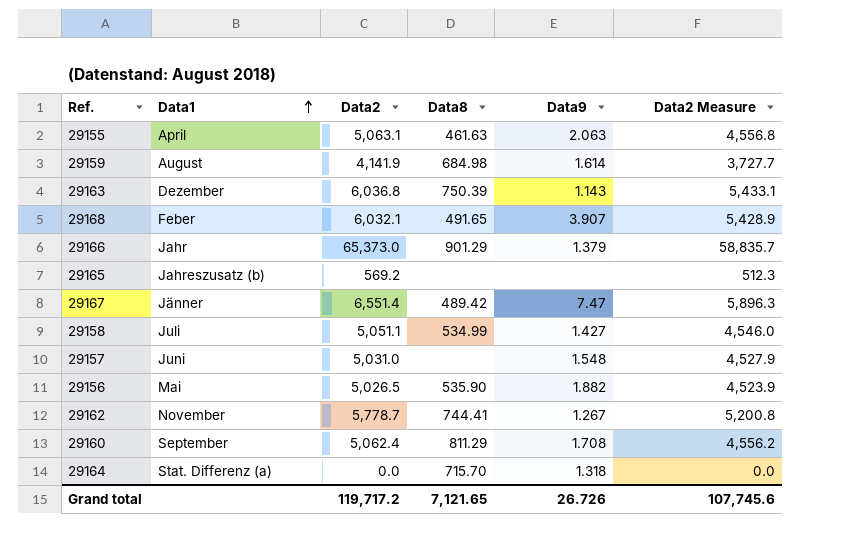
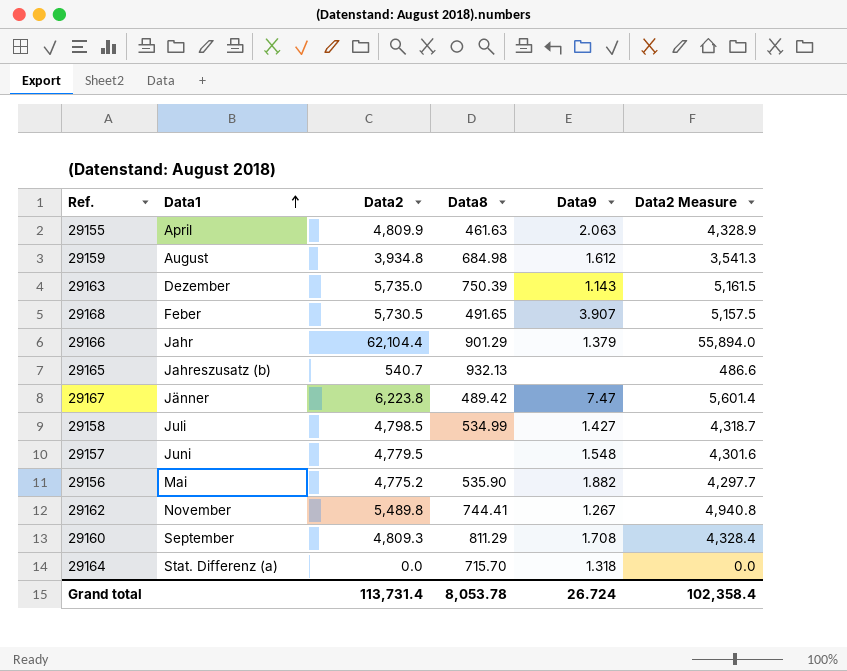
29155 | Data2: 5,063.1 -> 4,809.9
29155 | Data2 Measure: 4,556.8 -> 4,328.9
29159 | Data2: 4,141.9 -> 3,934.8
29159 | Data9: 1.614 -> 1.612
29159 | Data2 Measure: 3,727.7 -> 3,541.3
29163 | Data2: 6,036.8 -> 5,735.0
29163 | Data2 Measure: 5,433.1 -> 5,161.5
29168 | Data2: 6,032.1 -> 5,730.5
29168 | Data2 Measure: 5,428.9 -> 5,157.5
29166 | Data2: 65,373.0 -> 62,104.4
29166 | Data2 Measure: 58,835.7 -> 55,894.0
29165 | Data2: 569.2 -> 540.7
29165 | Data8: none -> 932.13
29165 | Data2 Measure: 512.3 -> 486.6
29167 | Data2: 6,551.4 -> 6,223.8
29167 | Data2 Measure: 5,896.3 -> 5,601.4
29158 | Data2: 5,051.1 -> 4,798.5
29158 | Data2 Measure: 4,546.0 -> 4,318.7
29157 | Data2: 5,031.0 -> 4,779.5
29157 | Data2 Measure: 4,527.9 -> 4,301.6
29156 | Data2: 5,026.5 -> 4,775.2
29156 | Data2 Measure: 4,523.9 -> 4,297.7
29162 | Data2: 5,778.7 -> 5,489.8
29162 | Data2 Measure: 5,200.8 -> 4,940.8
29160 | Data2: 5,062.4 -> 4,809.3
29160 | Data2 Measure: 4,556.2 -> 4,328.4
Grand total | Data2: 119,717.2 -> 113,731.4
Grand total | Data8: 7,121.65 -> 8,053.78
Grand total | Data9: 26.726 -> 26.724
Grand total | Data2 Measure: 107,745.6 -> 102,358.4

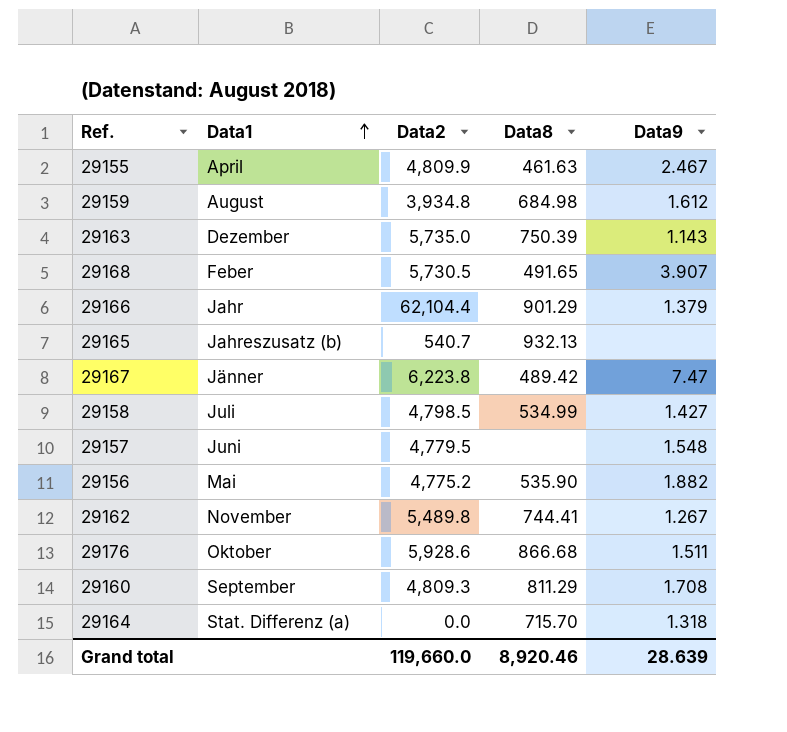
column Data2 Measure | formula: [Data2] * 0.9 -> none
29155 | Data9: 2.063 -> 2.467
row 29176: none -> Oktober | 5,928.6 | 866.68 | 1.511
Grand total | Data2: 113,731.4 -> 119,660.0
Grand total | Data8: 8,053.78 -> 8,920.46
Grand total | Data9: 26.724 -> 28.639

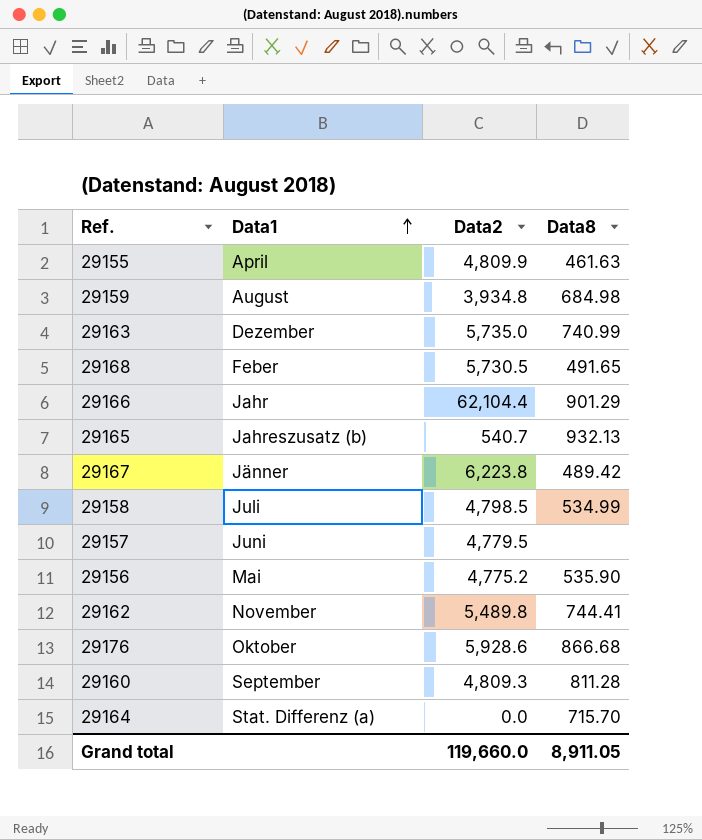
column Data9 | position: 5 -> none
29163 | Data8: 750.39 -> 740.99
29160 | Data8: 811.29 -> 811.28
Grand total | Data8: 8,920.46 -> 8,911.05

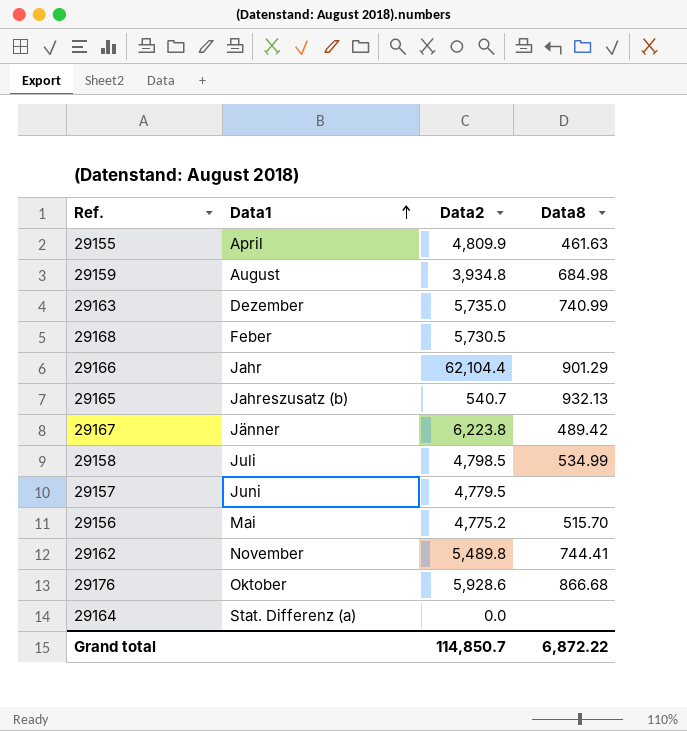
row 29160: September | 4,809.3 | 811.28 -> none
29168 | Data8: 491.65 -> none
29156 | Data8: 535.90 -> 515.70
29164 | Data8: 715.70 -> none
Grand total | Data2: 119,660.0 -> 114,850.7
Grand total | Data8: 8,911.05 -> 6,872.22

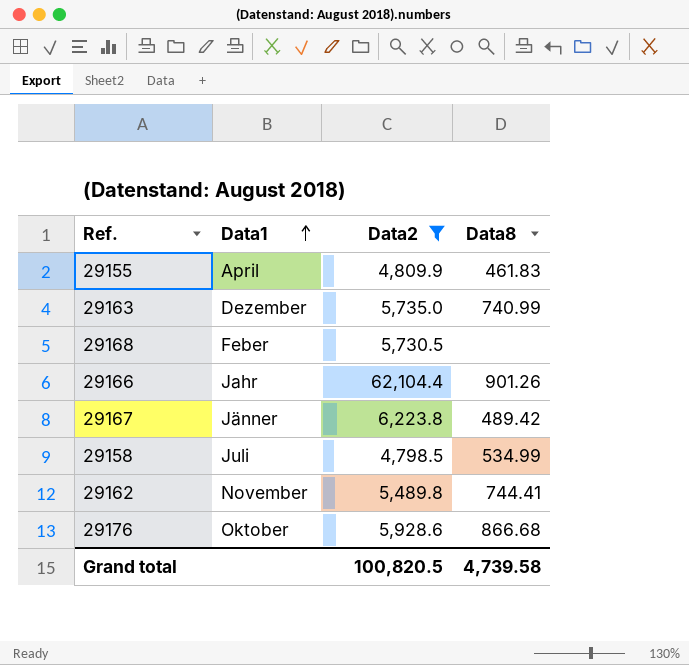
filter: none -> Data2 >= 4,798.5
29155 | Data8: 461.63 -> 461.83
29166 | Data8: 901.29 -> 901.26
Grand total | Data2: 114,850.7 -> 100,820.5
Grand total | Data8: 6,872.22 -> 4,739.58

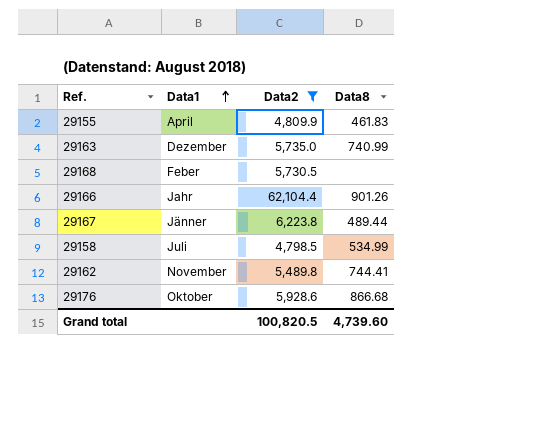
29167 | Data8: 489.42 -> 489.44
Grand total | Data8: 4,739.58 -> 4,739.60

